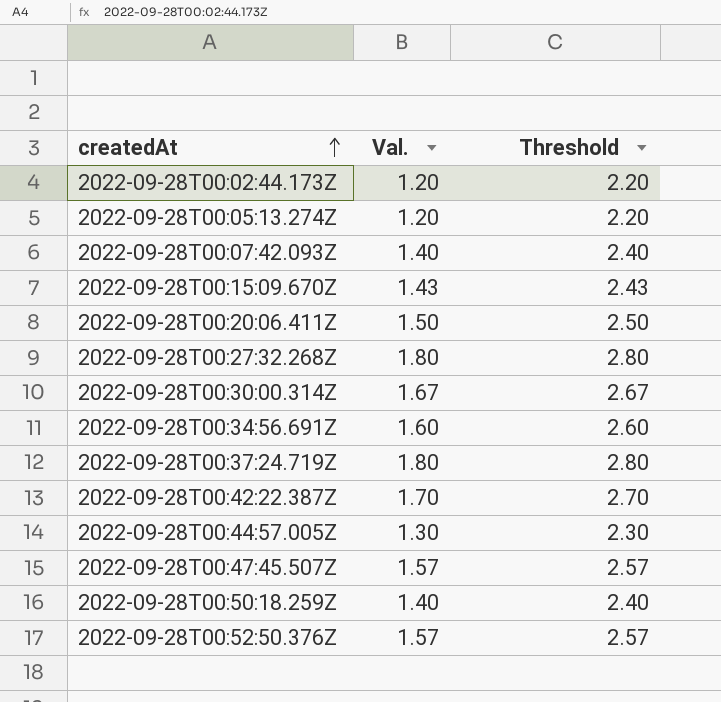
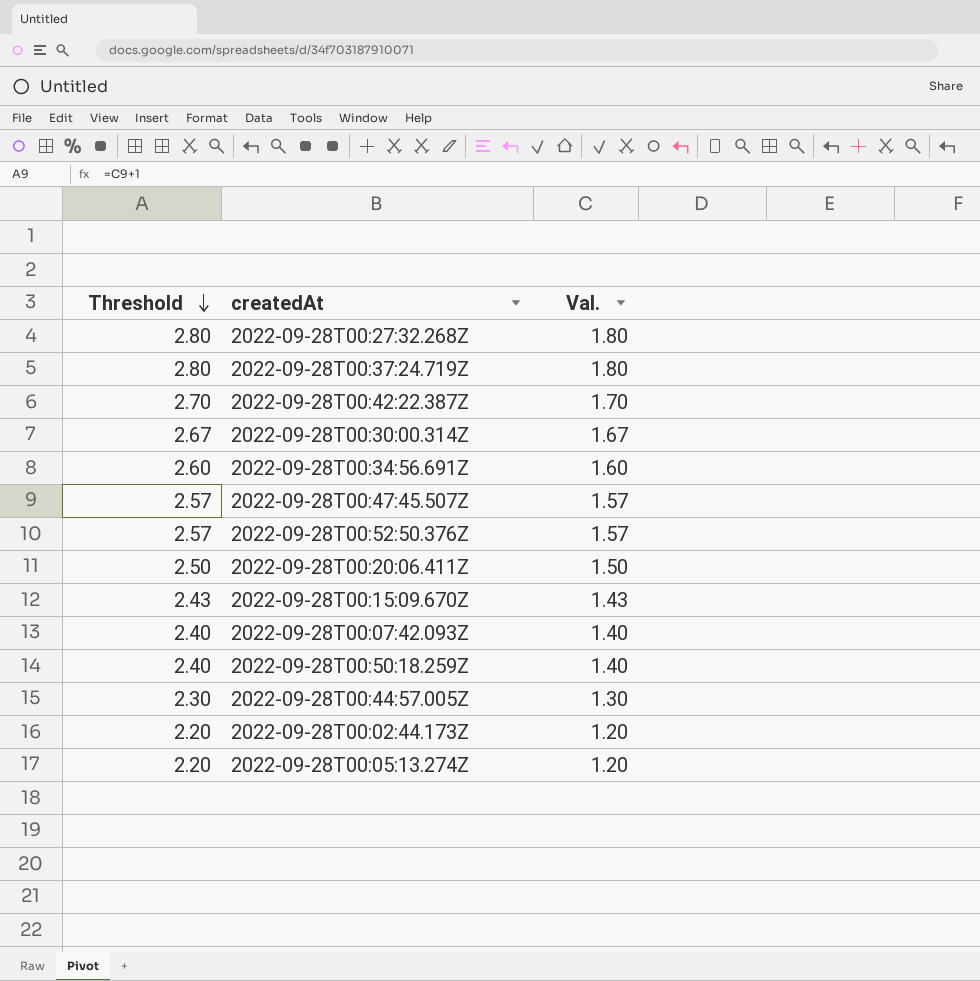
row order: createdAt ascending -> Threshold descending
column Threshold | position: 3 -> 1

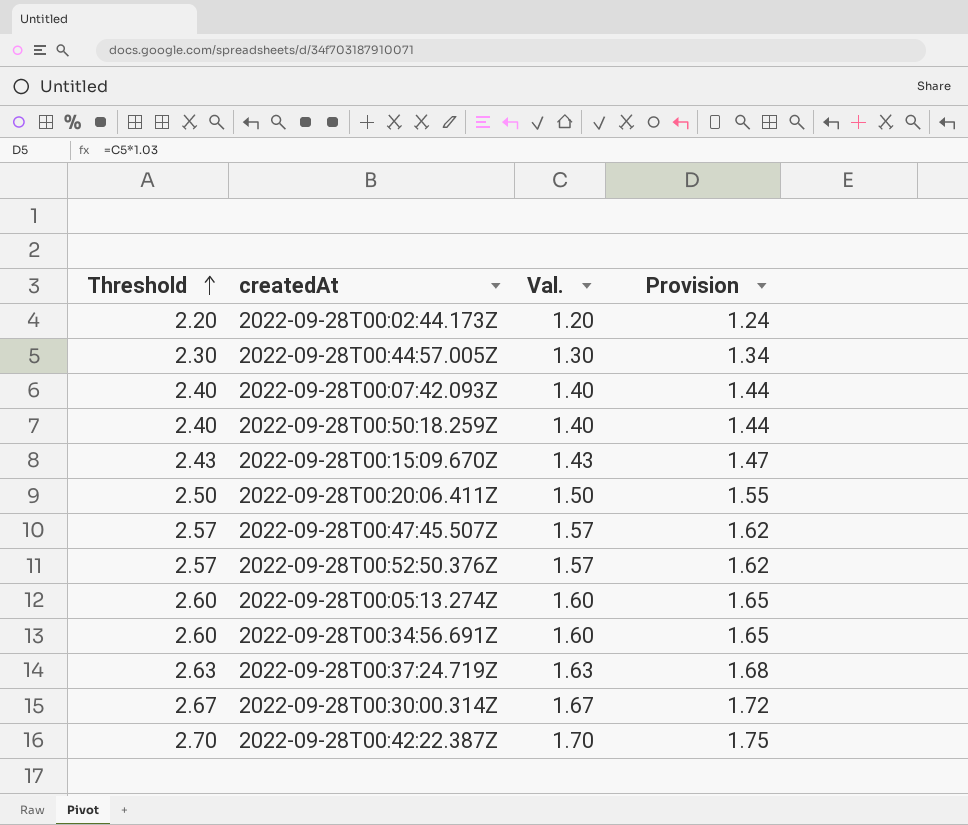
row order: Threshold descending -> Threshold ascending
column Provision | formula: none -> [Val.] * 1.03
row 2022-09-28T00:27:32.268Z: 2.80 | 1.80 -> none
2022-09-28T00:05:13.274Z | Threshold: 2.20 -> 2.60
2022-09-28T00:05:13.274Z | Val.: 1.20 -> 1.60
2022-09-28T00:37:24.719Z | Threshold: 2.80 -> 2.63
2022-09-28T00:37:24.719Z | Val.: 1.80 -> 1.63

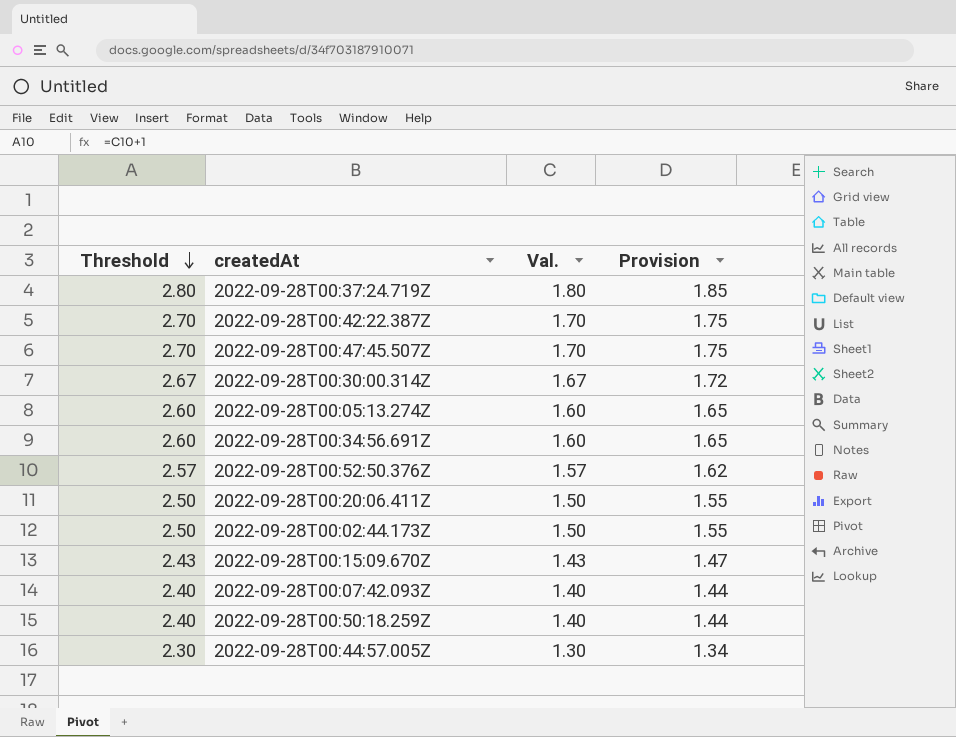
row order: Threshold ascending -> Threshold descending
2022-09-28T00:37:24.719Z | Threshold: 2.63 -> 2.80
2022-09-28T00:37:24.719Z | Val.: 1.63 -> 1.80
2022-09-28T00:37:24.719Z | Provision: 1.68 -> 1.85
2022-09-28T00:47:45.507Z | Threshold: 2.57 -> 2.70
2022-09-28T00:47:45.507Z | Val.: 1.57 -> 1.70
2022-09-28T00:47:45.507Z | Provision: 1.62 -> 1.75
2022-09-28T00:02:44.173Z | Threshold: 2.20 -> 2.50
2022-09-28T00:02:44.173Z | Val.: 1.20 -> 1.50
2022-09-28T00:02:44.173Z | Provision: 1.24 -> 1.55

